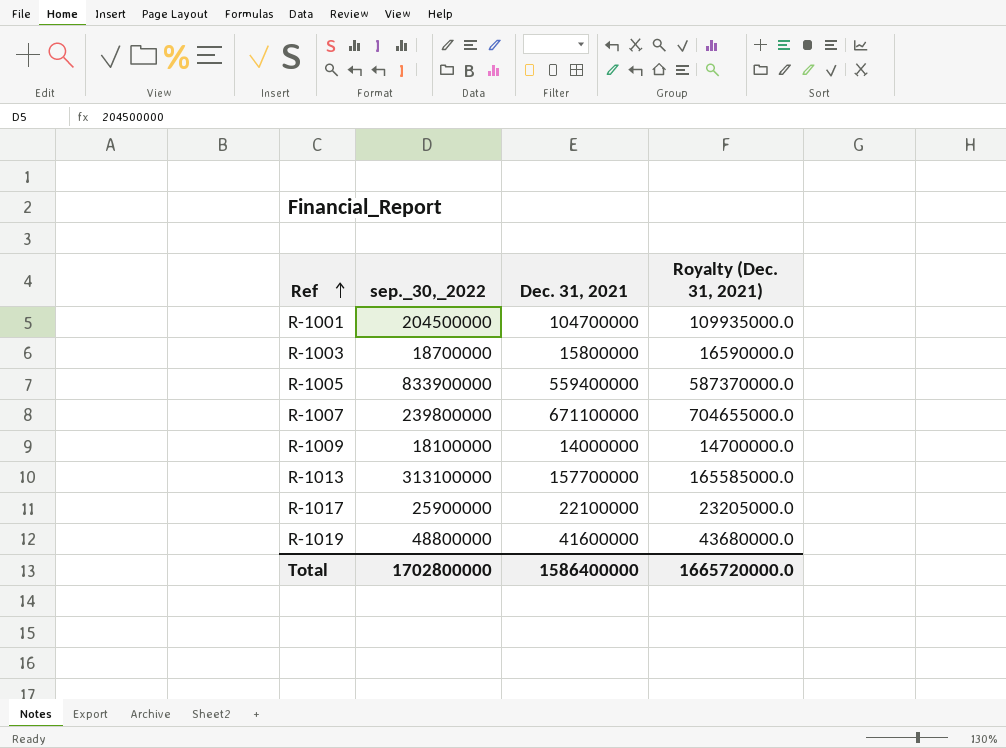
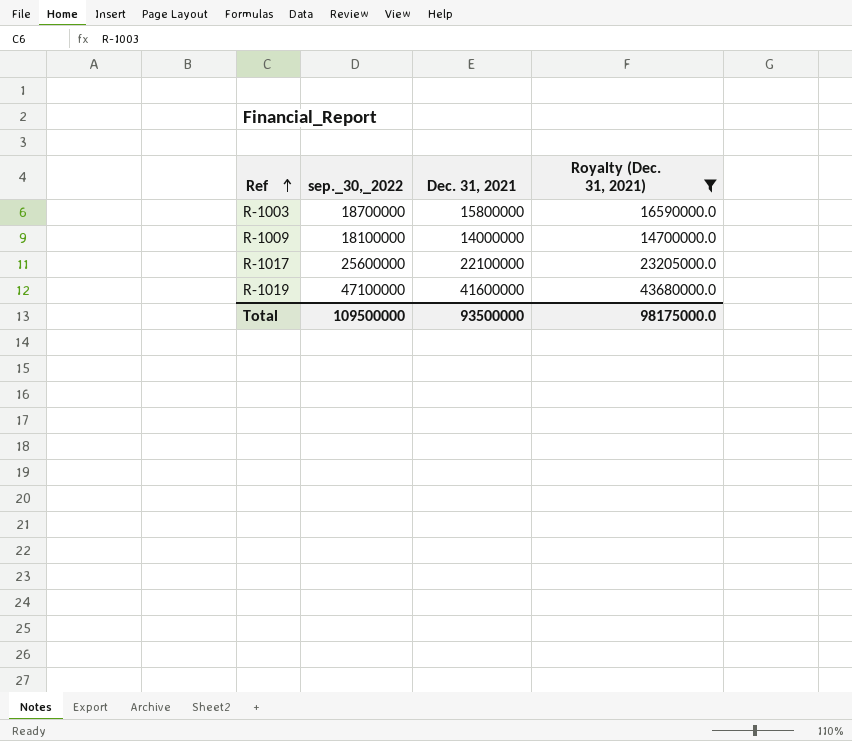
filter: none -> Royalty (Dec. 31, 2021) <= 43680000.0
R-1017 | sep._30,_2022: 25900000 -> 25600000
R-1019 | sep._30,_2022: 48800000 -> 47100000
Total | sep._30,_2022: 1702800000 -> 109500000
Total | Dec. 31, 2021: 1586400000 -> 93500000
Total | Royalty (Dec. 31, 2021): 1665720000.0 -> 98175000.0

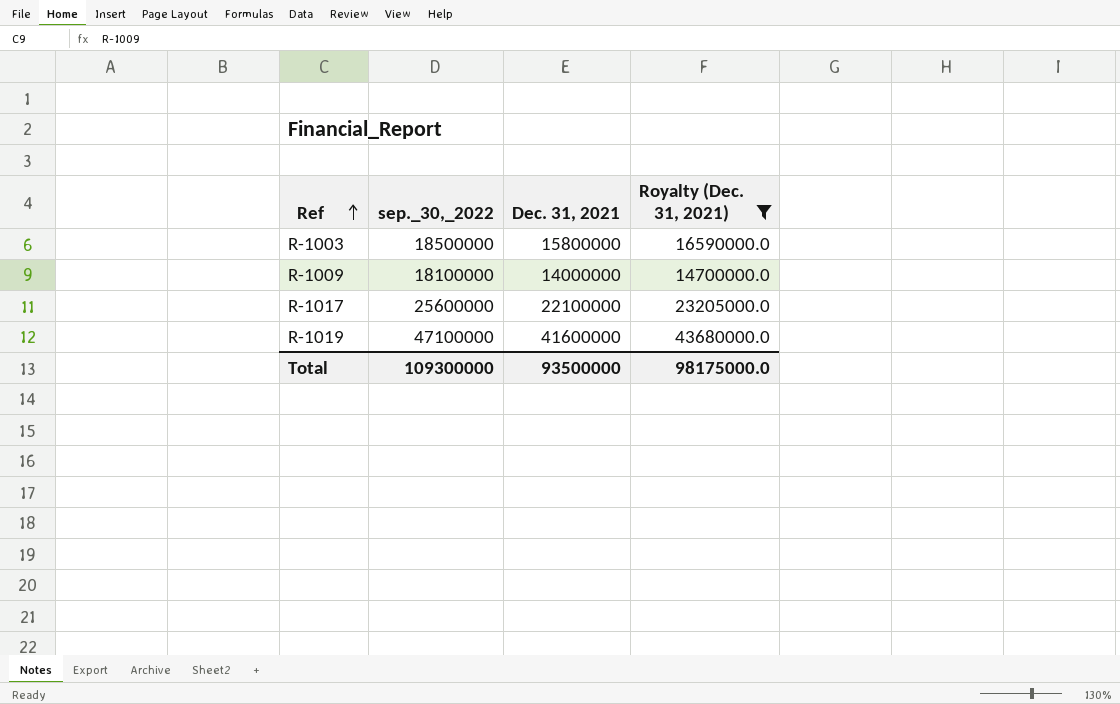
R-1003 | sep._30,_2022: 18700000 -> 18500000
Total | sep._30,_2022: 109500000 -> 109300000

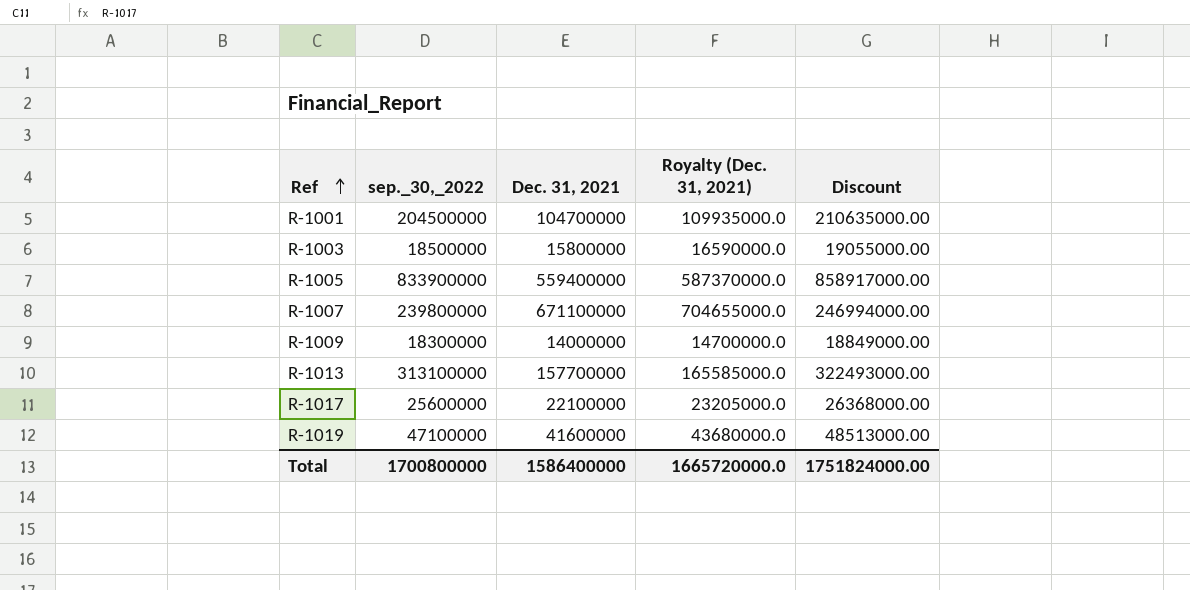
filter: Royalty (Dec. 31, 2021) <= 43680000.0 -> none
column Discount | formula: none -> [sep._30,_2022] * 1.03
R-1009 | sep._30,_2022: 18100000 -> 18300000
Total | sep._30,_2022: 109300000 -> 1700800000
Total | Dec. 31, 2021: 93500000 -> 1586400000
Total | Royalty (Dec. 31, 2021): 98175000.0 -> 1665720000.0

